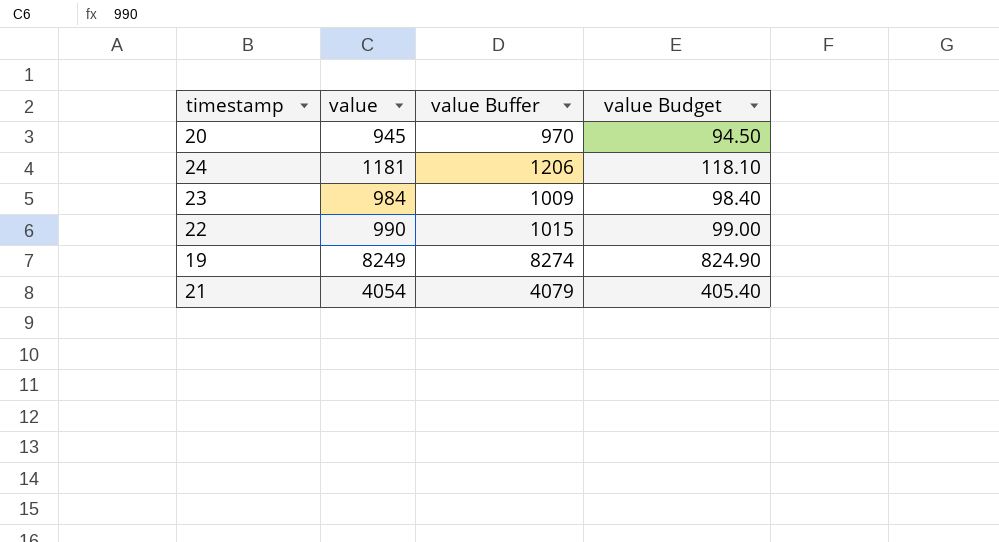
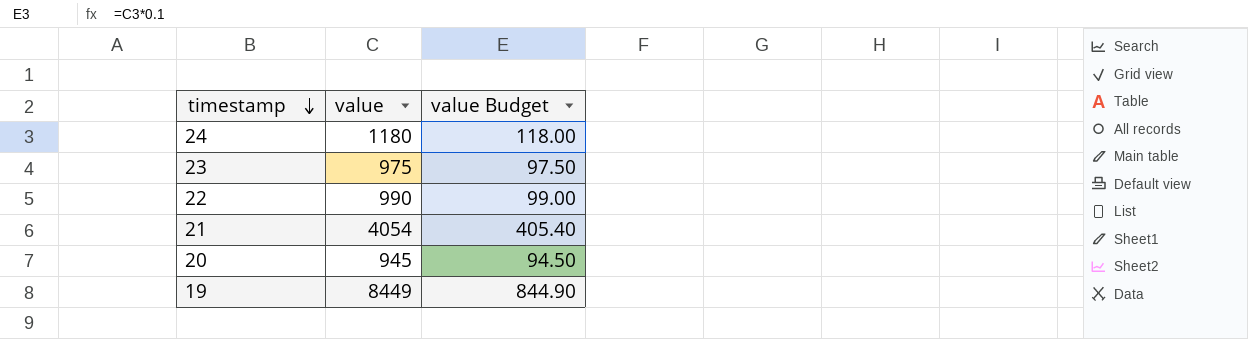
row order: none -> timestamp descending
column value Buffer | formula: [value] + 25 -> none
24 | value: 1181 -> 1180
24 | value Budget: 118.10 -> 118.00
23 | value: 984 -> 975
23 | value Budget: 98.40 -> 97.50
19 | value: 8249 -> 8449
19 | value Budget: 824.90 -> 844.90

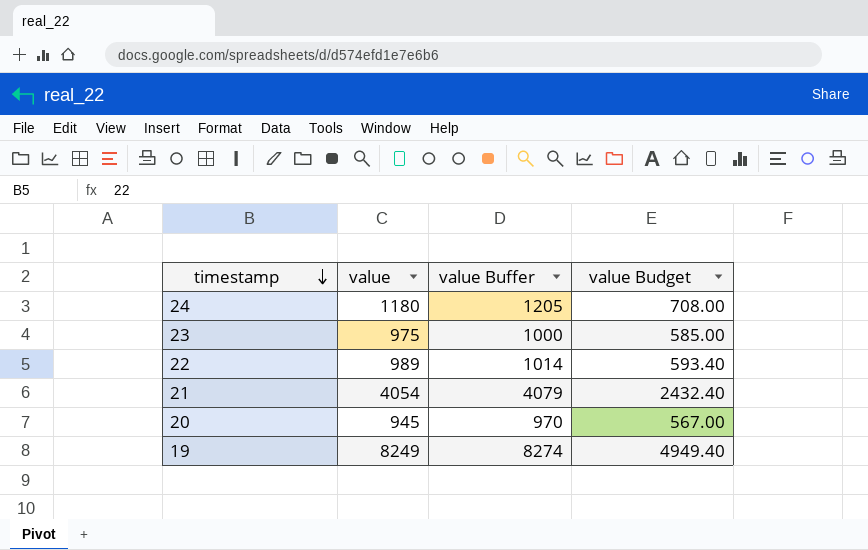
column value Buffer | formula: none -> [value] + 25
column value Budget | formula: [value] * 0.1 -> [value] * 0.6
22 | value: 990 -> 989
19 | value: 8449 -> 8249

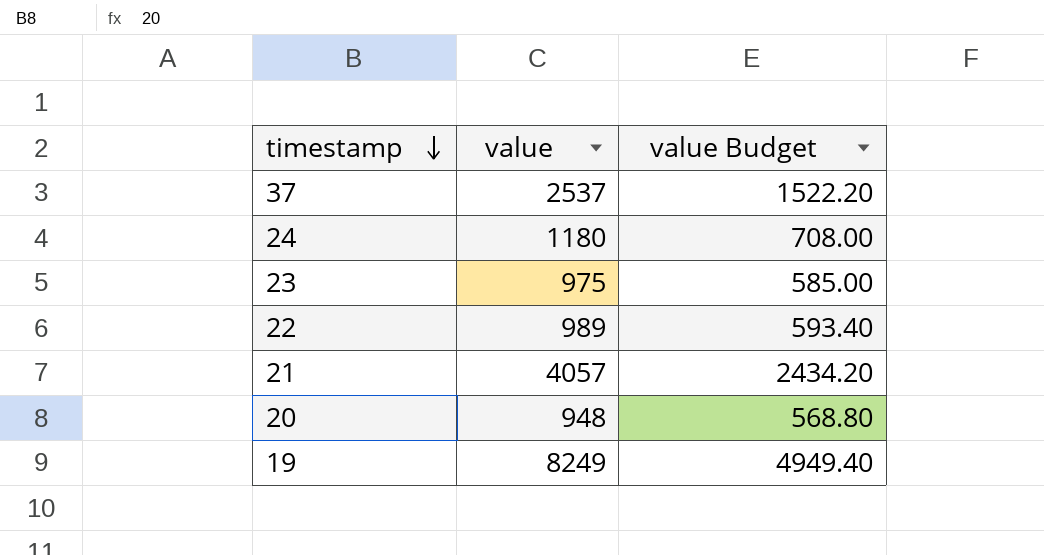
column value Buffer | formula: [value] + 25 -> none
row 37: none -> 2537 | 1522.20
21 | value: 4054 -> 4057
21 | value Budget: 2432.40 -> 2434.20
20 | value: 945 -> 948
20 | value Budget: 567.00 -> 568.80

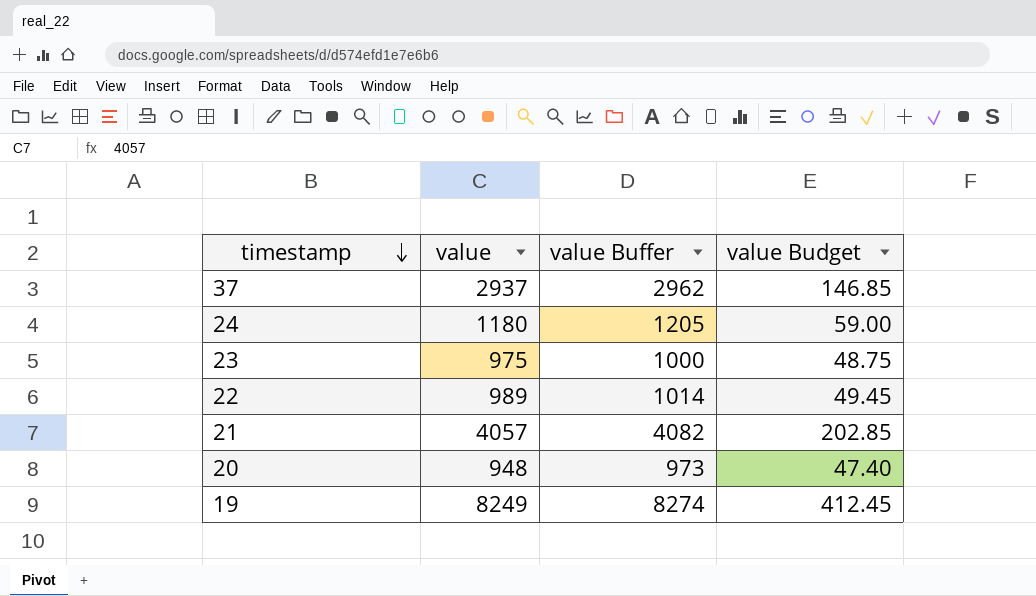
column value Buffer | formula: none -> [value] + 25
column value Budget | formula: [value] * 0.6 -> [value] * 0.05
37 | value: 2537 -> 2937

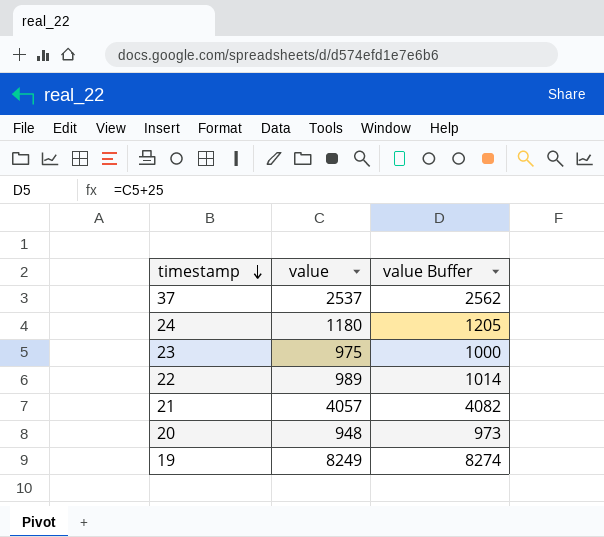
column value Budget | formula: [value] * 0.05 -> none
37 | value: 2937 -> 2537
37 | value Buffer: 2962 -> 2562

